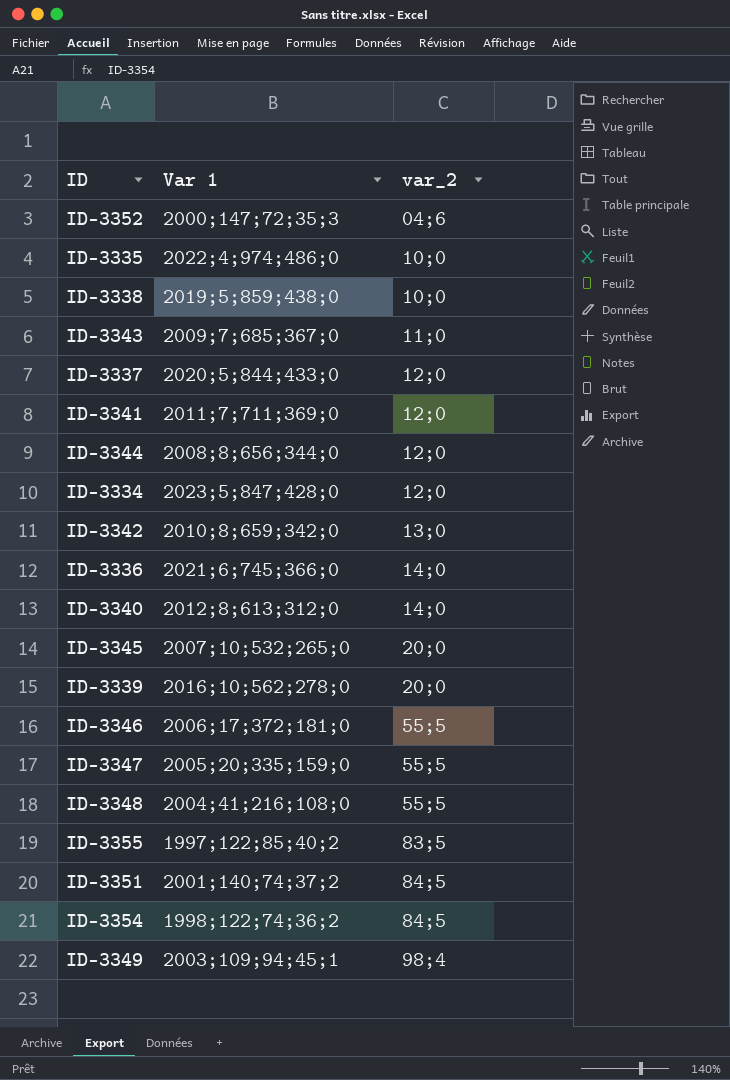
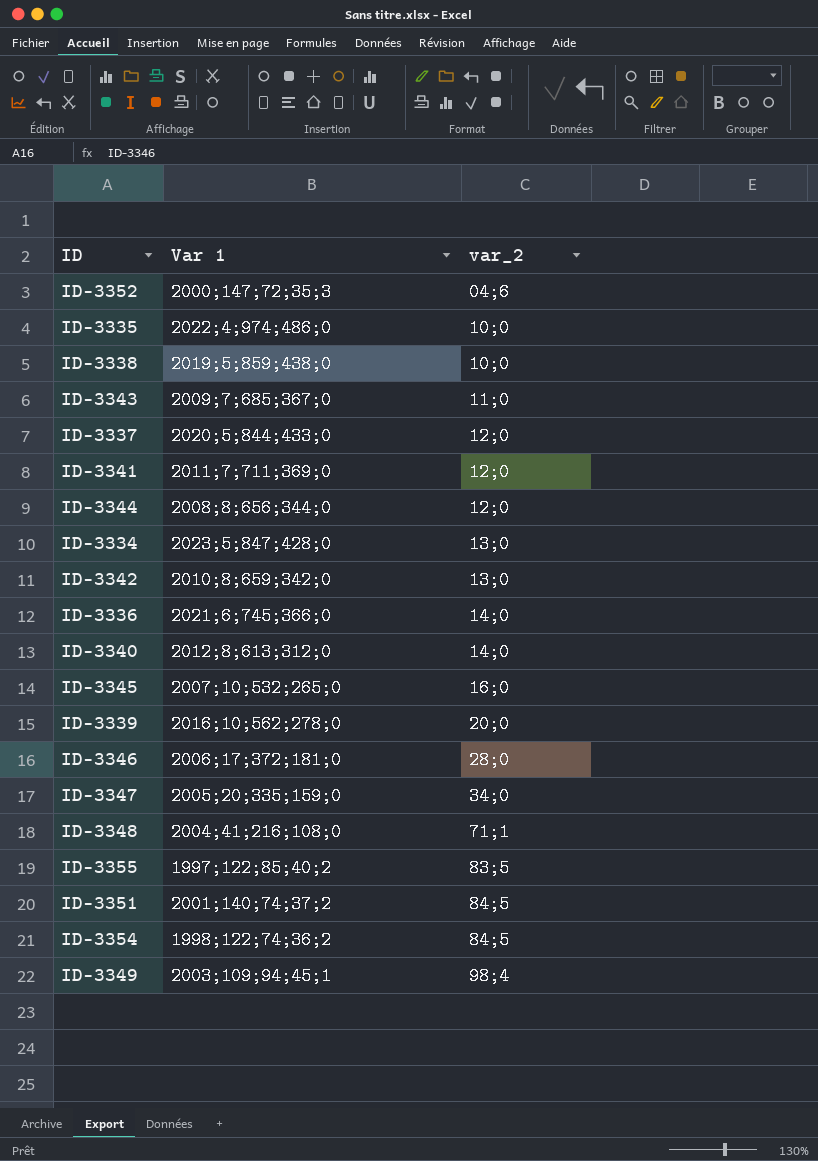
ID-3334 | var_2: 12;0 -> 13;0
ID-3345 | var_2: 20;0 -> 16;0
ID-3346 | var_2: 55;5 -> 28;0
ID-3347 | var_2: 55;5 -> 34;0
ID-3348 | var_2: 55;5 -> 71;1

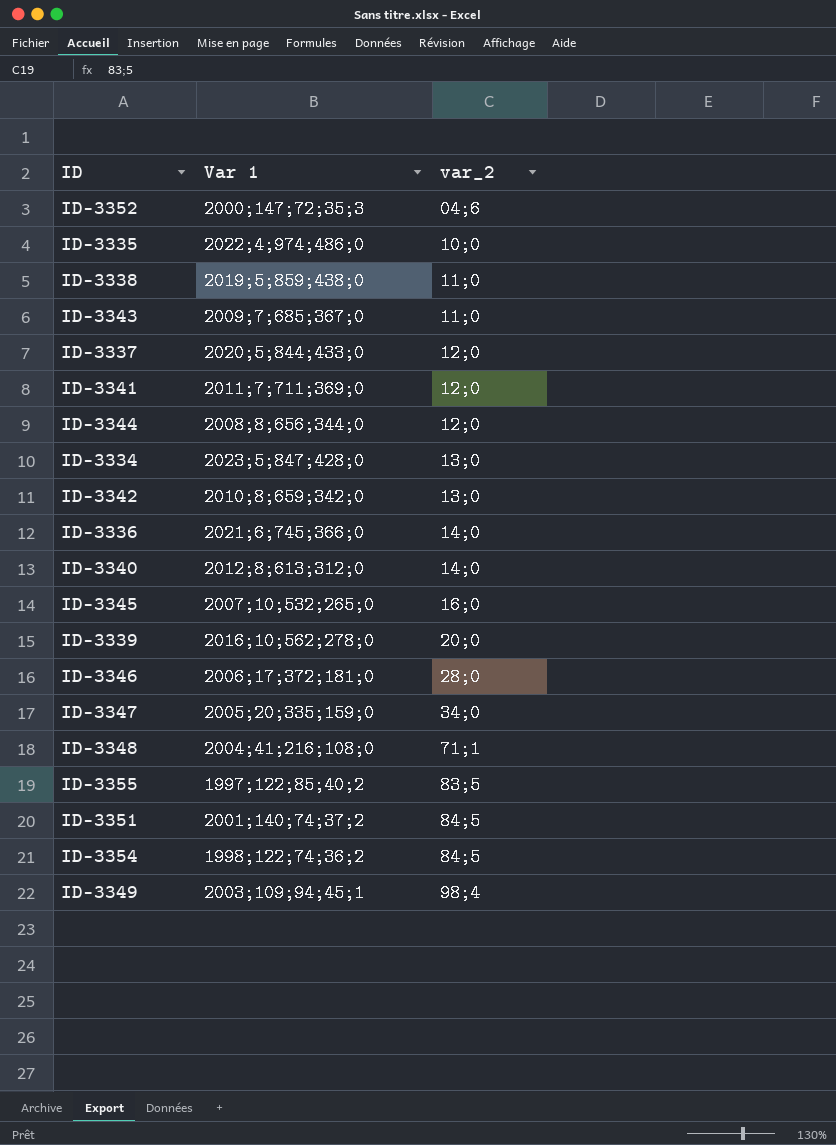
ID-3338 | var_2: 10;0 -> 11;0

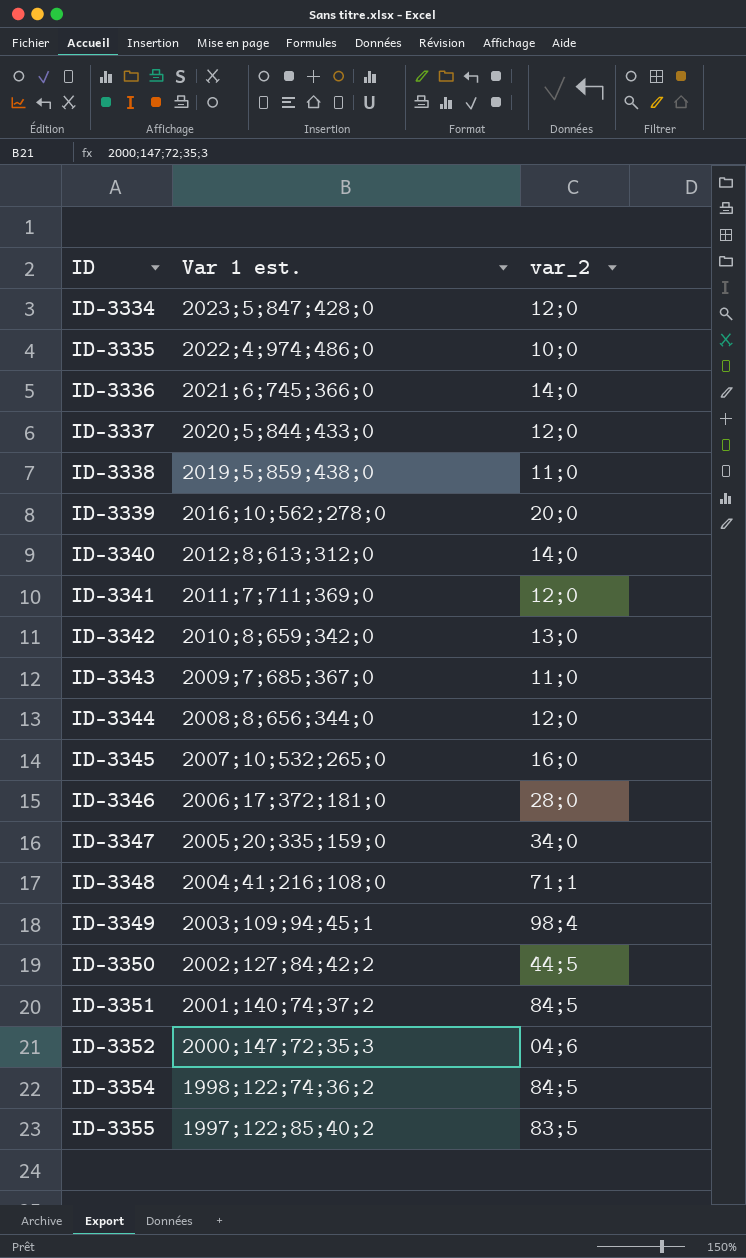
row order: var_2 ascending -> ID ascending
column name: Var 1 -> Var 1 est.
ID-3334 | var_2: 13;0 -> 12;0
row ID-3350: none -> 2002;127;84;42;2 | 44;5

